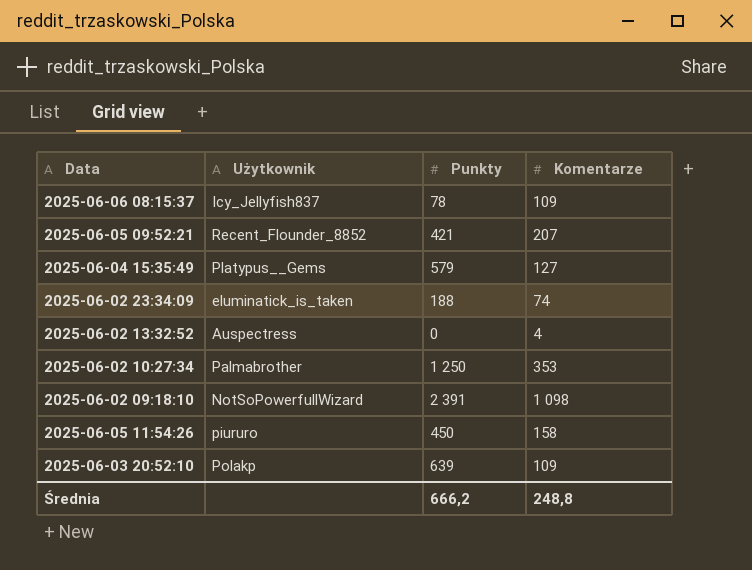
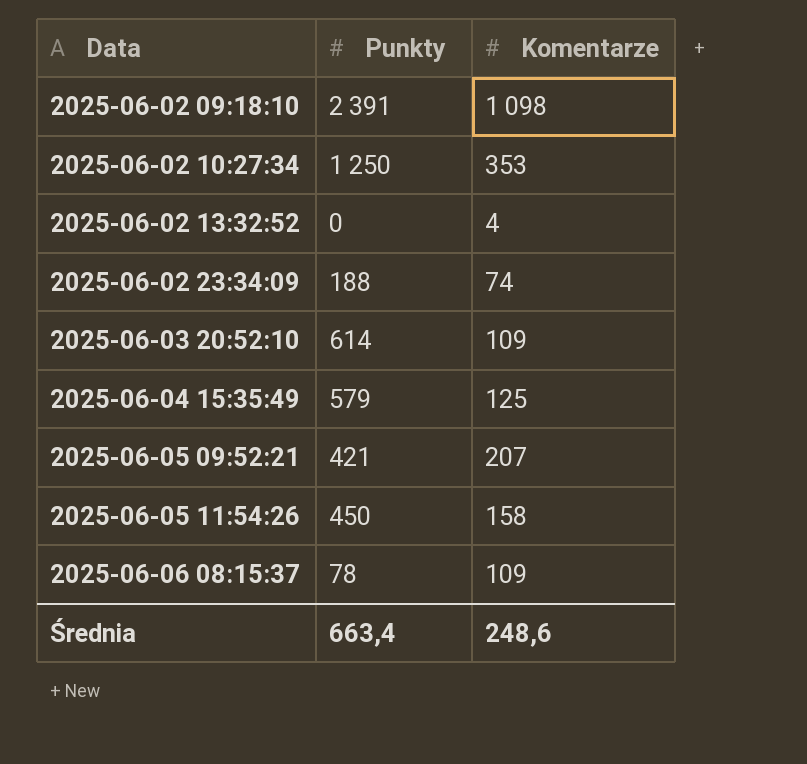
row order: none -> Data ascending
column Użytkownik | position: 2 -> none
2025-06-03 20:52:10 | Punkty: 639 -> 614
2025-06-04 15:35:49 | Komentarze: 127 -> 125
Średnia | Punkty: 666,2 -> 663,4
Średnia | Komentarze: 248,8 -> 248,6

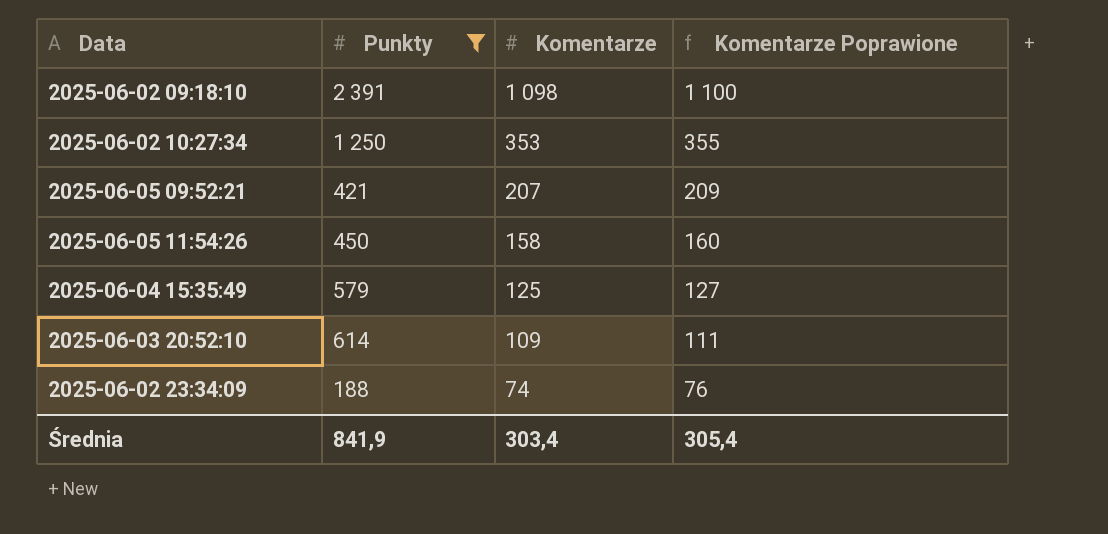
filter: none -> Punkty >= 188
row order: Data ascending -> Komentarze descending
column Komentarze Poprawione | formula: none -> [Komentarze] + 2
Średnia | Punkty: 663,4 -> 841,9
Średnia | Komentarze: 248,6 -> 303,4

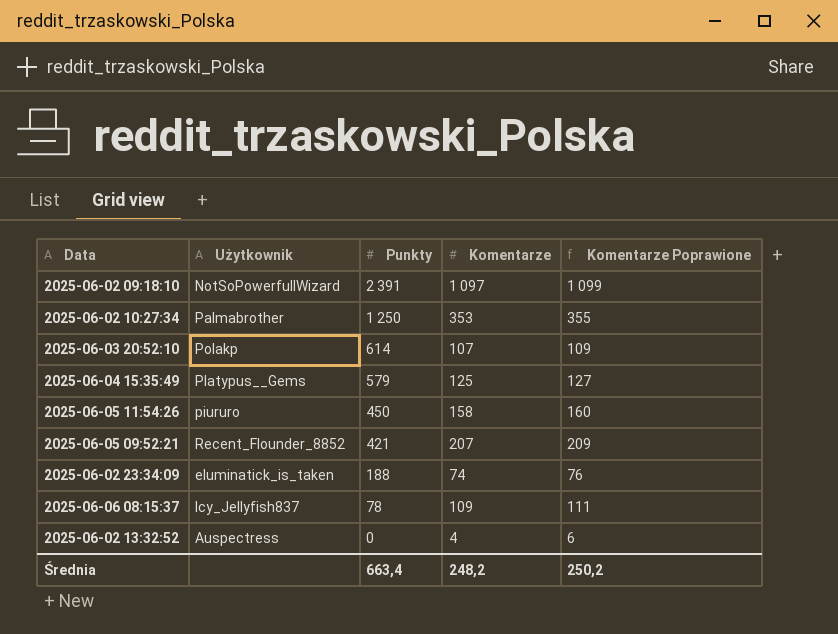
filter: Punkty >= 188 -> none
row order: Komentarze descending -> Punkty descending
column Użytkownik | position: none -> 2
2025-06-02 09:18:10 | Komentarze: 1 098 -> 1 097
2025-06-02 09:18:10 | Komentarze Poprawione: 1 100 -> 1 099
2025-06-03 20:52:10 | Komentarze: 109 -> 107
2025-06-03 20:52:10 | Komentarze Poprawione: 111 -> 109
Średnia | Punkty: 841,9 -> 663,4
Średnia | Komentarze: 303,4 -> 248,2
Średnia | Komentarze Poprawione: 305,4 -> 250,2

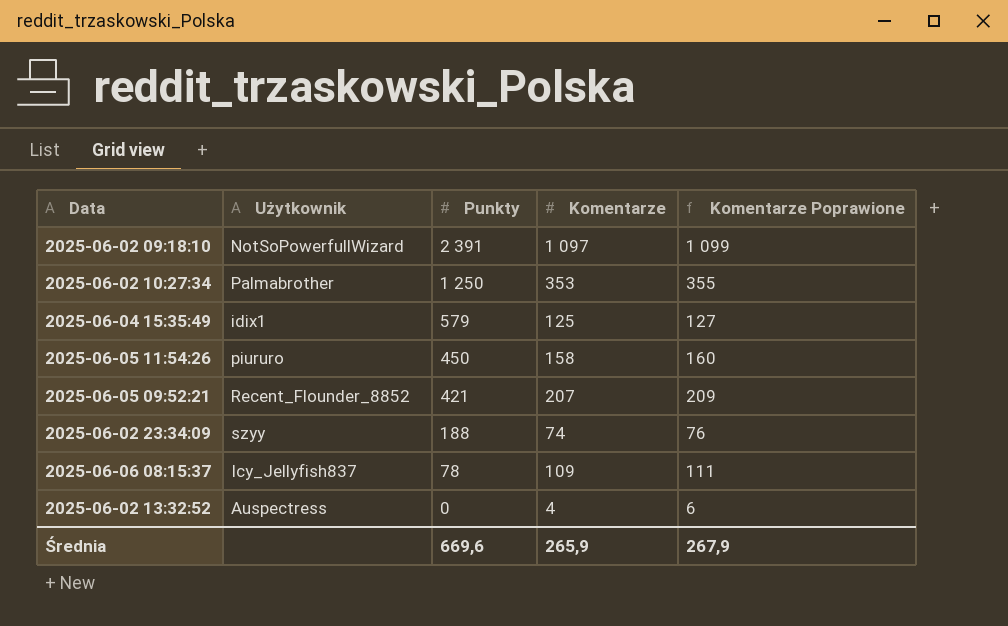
row 2025-06-03 20:52:10: Polakp | 614 | 107 | 109 -> none
2025-06-04 15:35:49 | Użytkownik: Platypus__Gems -> idix1
2025-06-02 23:34:09 | Użytkownik: eluminatick_is_taken -> szyy
Średnia | Punkty: 663,4 -> 669,6
Średnia | Komentarze: 248,2 -> 265,9
Średnia | Komentarze Poprawione: 250,2 -> 267,9

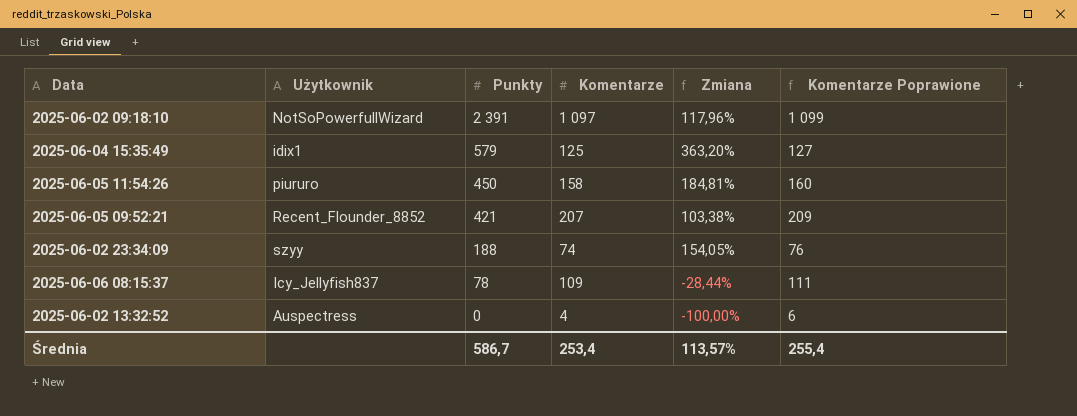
column Zmiana | formula: none -> ([Punkty] - [Komentarze]) / [Komentarze]
row 2025-06-02 10:27:34: Palmabrother | 1 250 | 353 | 355 -> none
Średnia | Punkty: 669,6 -> 586,7
Średnia | Komentarze: 265,9 -> 253,4
Średnia | Komentarze Poprawione: 267,9 -> 255,4

